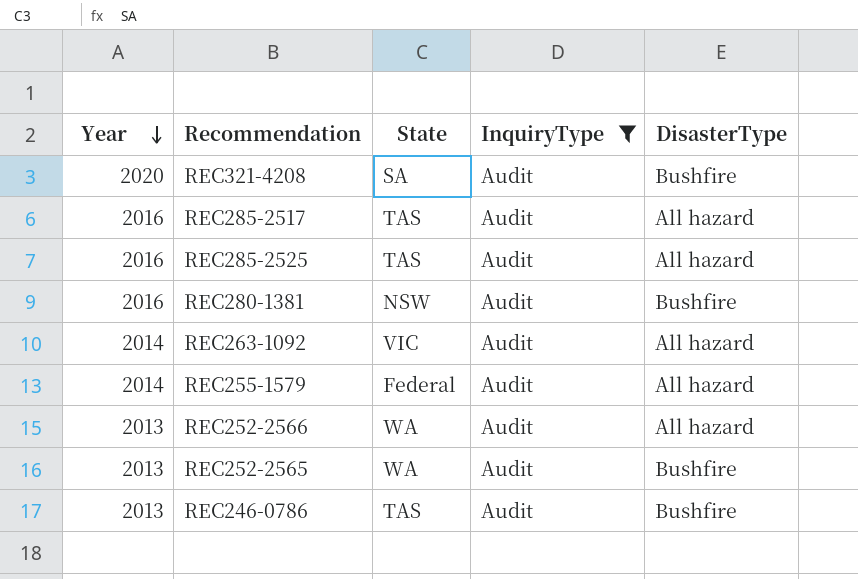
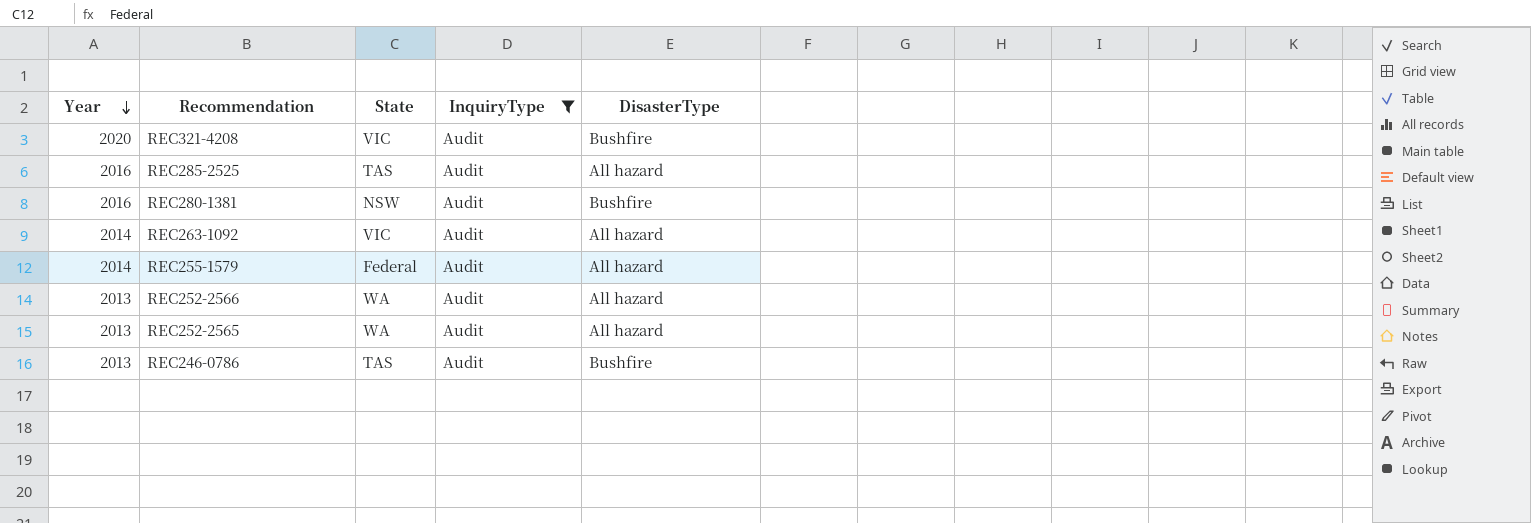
row REC285-2517: 2016 | TAS | Audit | All hazard -> none
REC321-4208 | State: SA -> VIC
REC252-2565 | DisasterType: Bushfire -> All hazard

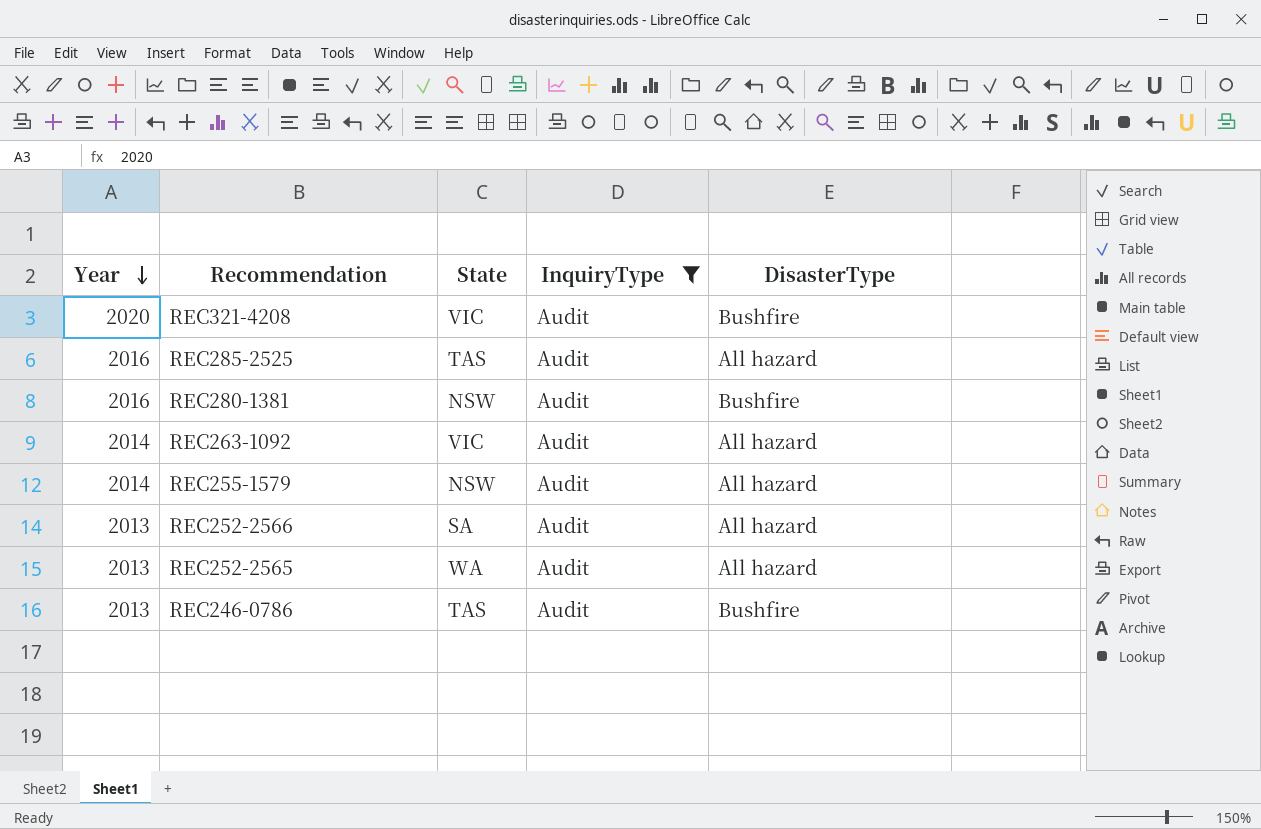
REC255-1579 | State: Federal -> NSW
REC252-2566 | State: WA -> SA

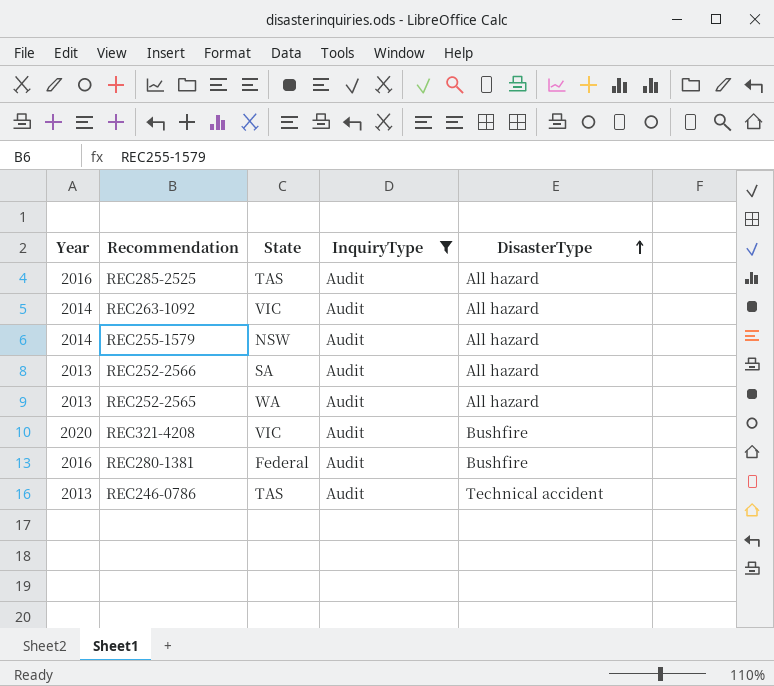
row order: Year descending -> DisasterType ascending
REC280-1381 | State: NSW -> Federal
REC246-0786 | DisasterType: Bushfire -> Technical accident

